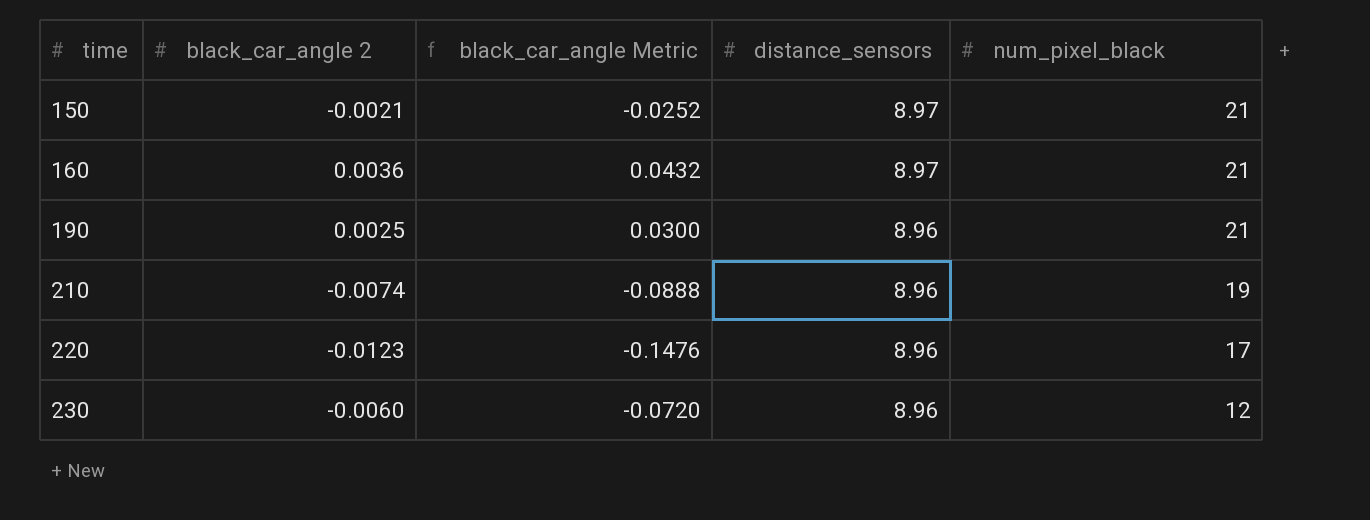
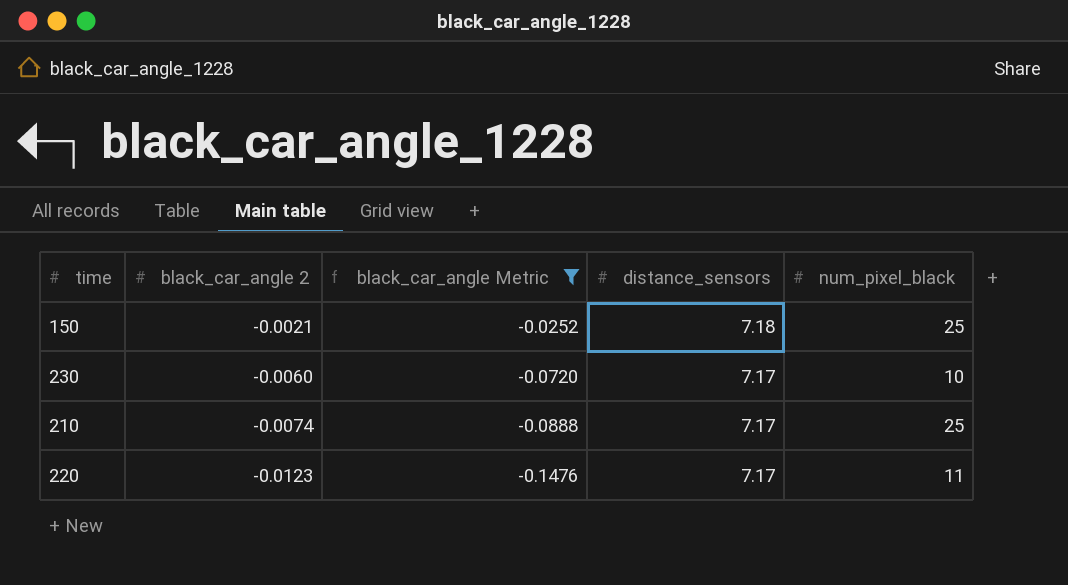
filter: none -> black_car_angle Metric <= -0.0252
row order: time ascending -> black_car_angle 2 descending
150 | distance_sensors: 8.97 -> 7.18
150 | num_pixel_black: 21 -> 25
230 | distance_sensors: 8.96 -> 7.17
230 | num_pixel_black: 12 -> 10
210 | distance_sensors: 8.96 -> 7.17
210 | num_pixel_black: 19 -> 25
220 | distance_sensors: 8.96 -> 7.17
220 | num_pixel_black: 17 -> 11

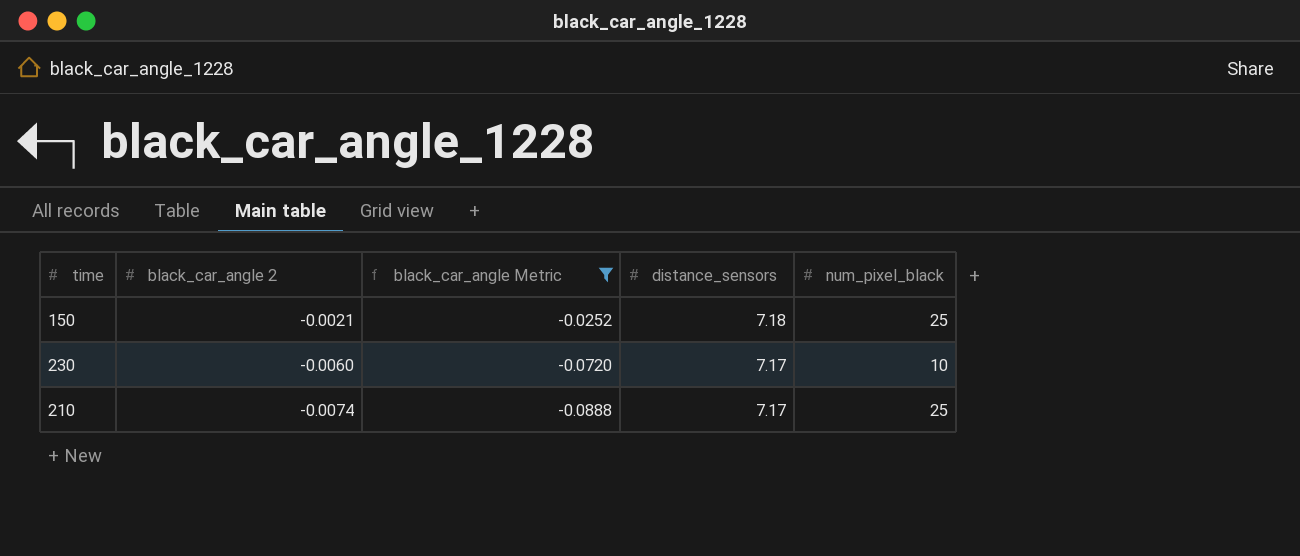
row 220: -0.0123 | -0.1476 | 7.17 | 11 -> none

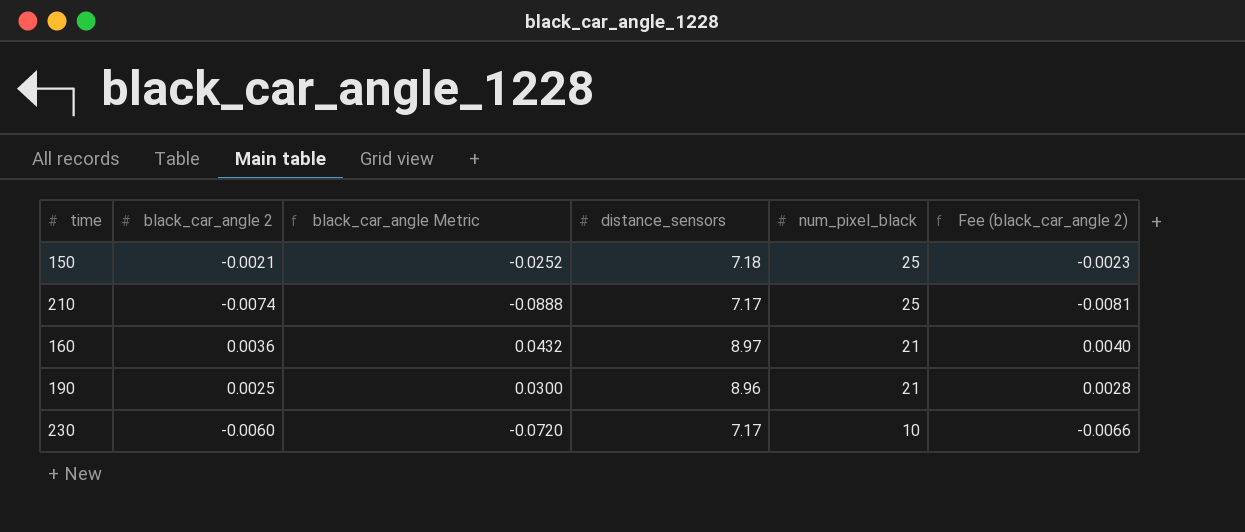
filter: black_car_angle Metric <= -0.0252 -> none
row order: black_car_angle 2 descending -> num_pixel_black descending
column Fee (black_car_angle 2) | formula: none -> [black_car_angle 2] * 1.1

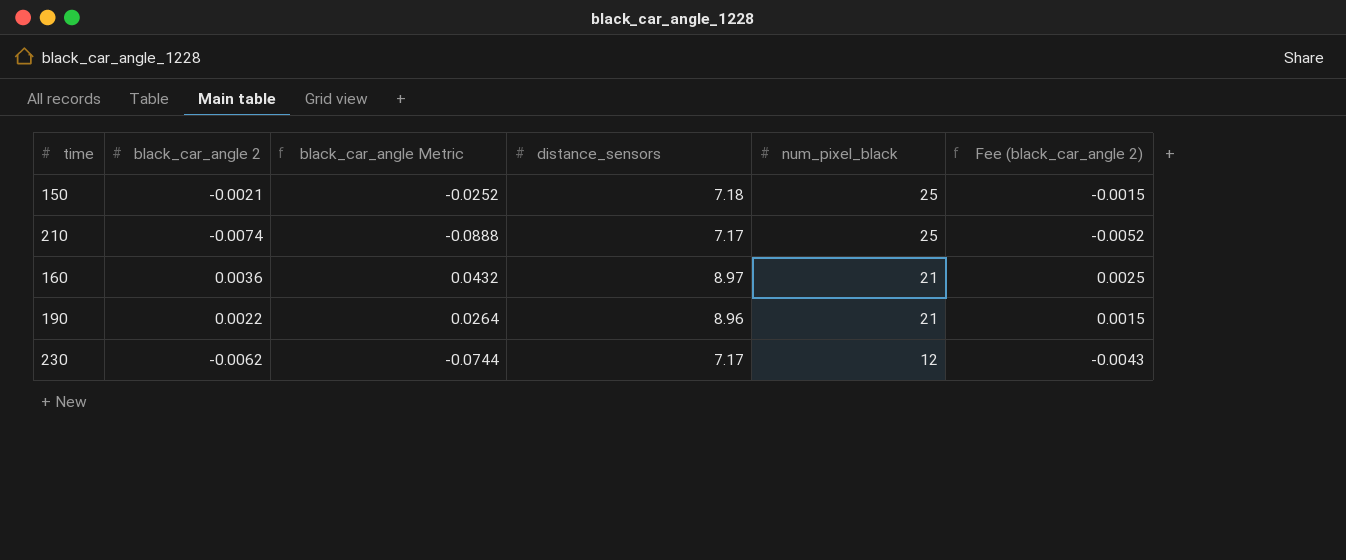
column Fee (black_car_angle 2) | formula: [black_car_angle 2] * 1.1 -> [black_car_angle 2] * 0.7
190 | black_car_angle 2: 0.0025 -> 0.0022
190 | black_car_angle Metric: 0.0300 -> 0.0264
230 | black_car_angle 2: -0.0060 -> -0.0062
230 | black_car_angle Metric: -0.0720 -> -0.0744
230 | num_pixel_black: 10 -> 12

